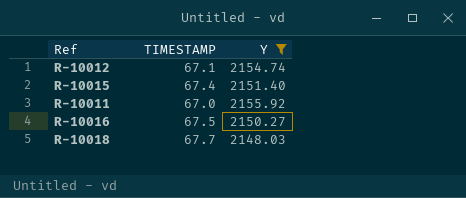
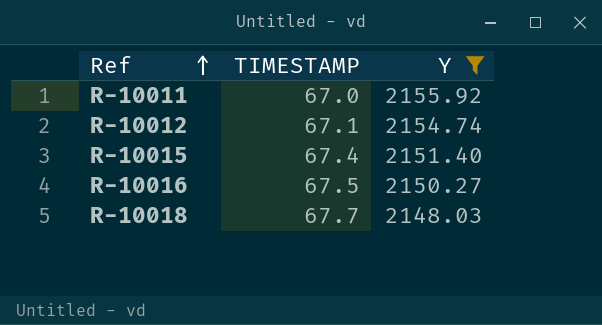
row order: none -> Ref ascending

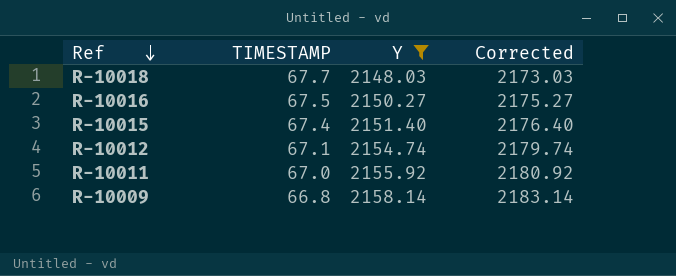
row order: Ref ascending -> Ref descending
column Corrected | formula: none -> [Y] + 25
row R-10009: none -> 66.8 | 2158.14 | 2183.14

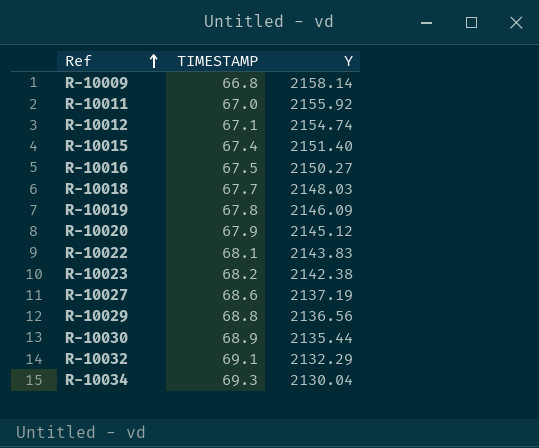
filter: Y >= 2148.03 -> none
row order: Ref descending -> Ref ascending
column Corrected | formula: [Y] + 25 -> none

